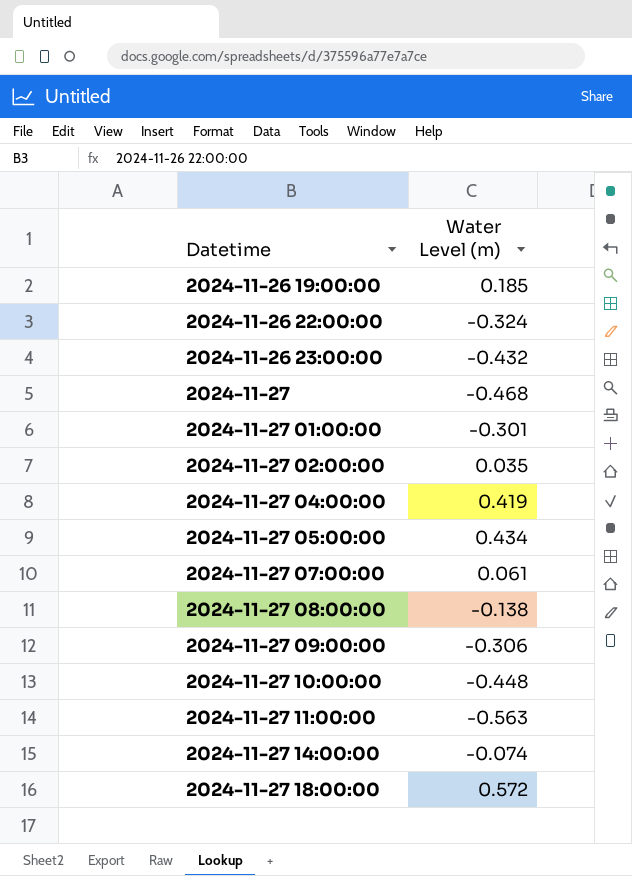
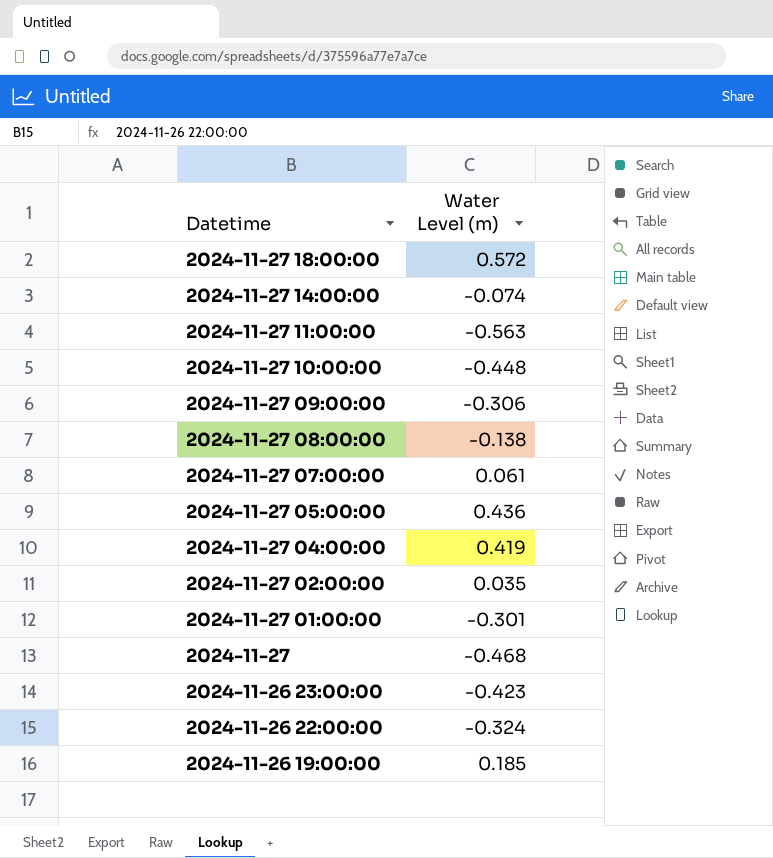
row order: Datetime ascending -> Datetime descending
2024-11-27 05:00:00 | Water Level (m): 0.434 -> 0.436
2024-11-26 23:00:00 | Water Level (m): -0.432 -> -0.423

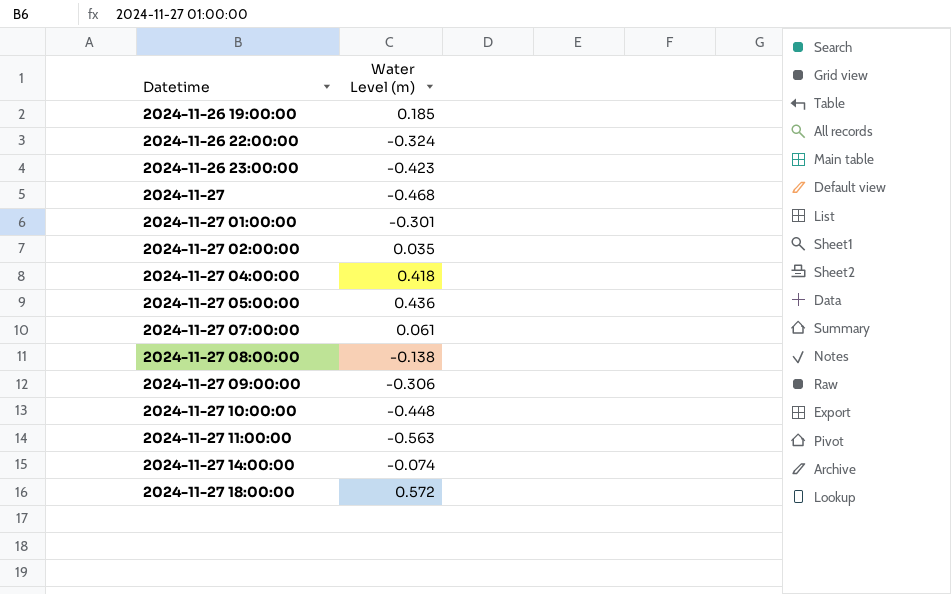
row order: Datetime descending -> Datetime ascending
2024-11-27 04:00:00 | Water Level (m): 0.419 -> 0.418

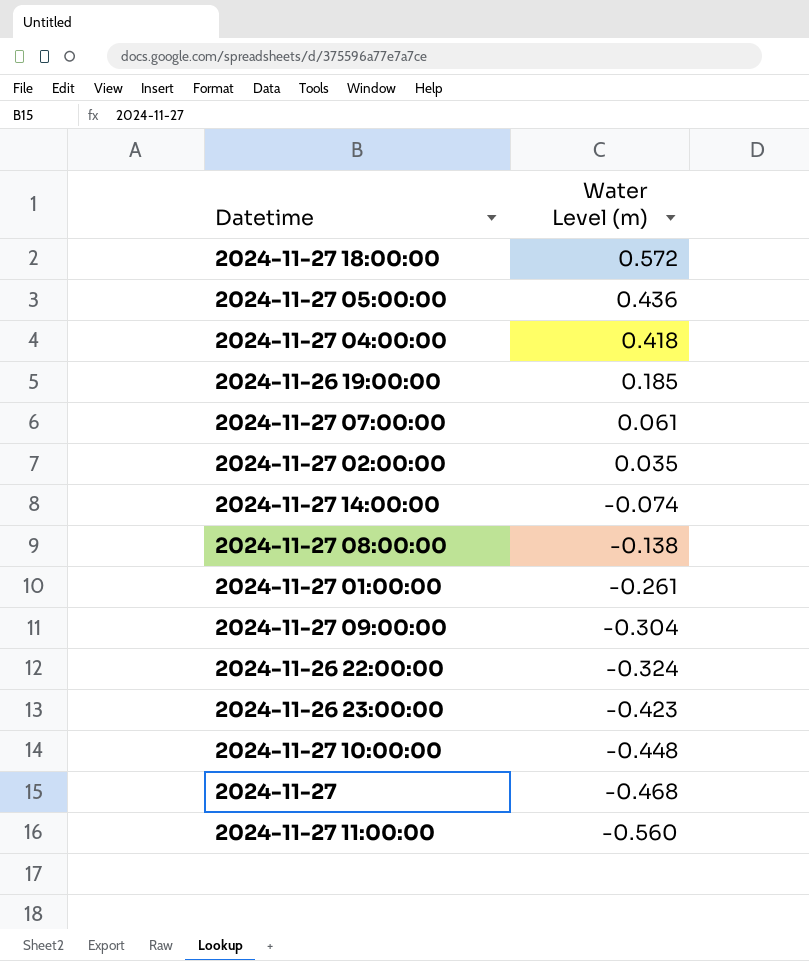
row order: Datetime ascending -> Water Level (m) descending
2024-11-27 01:00:00 | Water Level (m): -0.301 -> -0.261
2024-11-27 09:00:00 | Water Level (m): -0.306 -> -0.304
2024-11-27 11:00:00 | Water Level (m): -0.563 -> -0.560

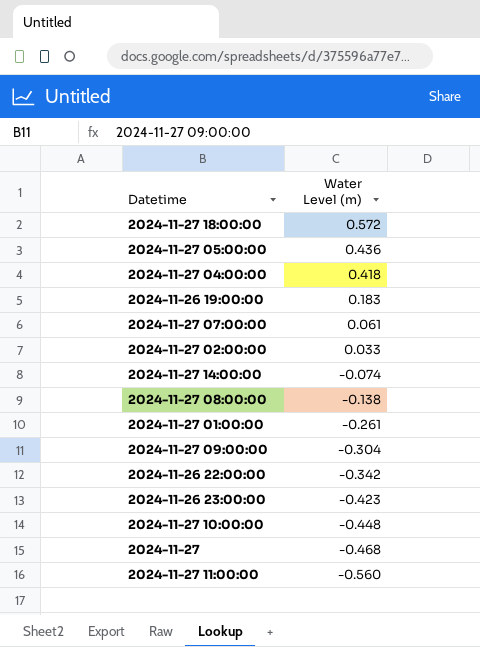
2024-11-26 19:00:00 | Water Level (m): 0.185 -> 0.183
2024-11-27 02:00:00 | Water Level (m): 0.035 -> 0.033
2024-11-26 22:00:00 | Water Level (m): -0.324 -> -0.342

